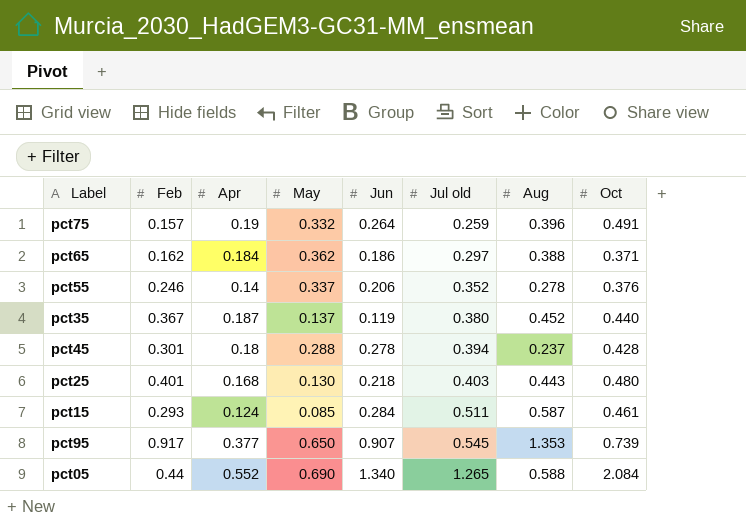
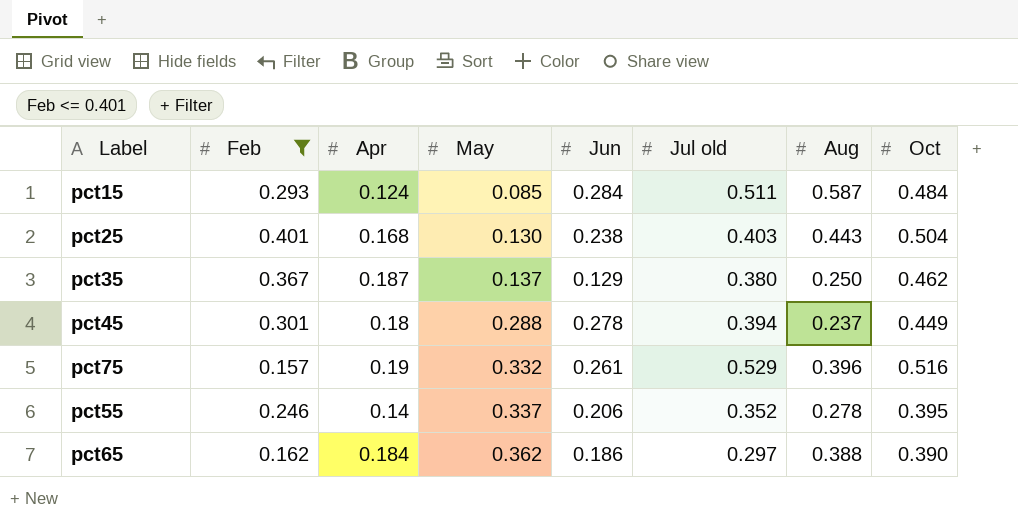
filter: none -> Feb <= 0.401
row order: Jul old ascending -> May ascending
pct15 | Oct: 0.461 -> 0.484
pct25 | Jun: 0.218 -> 0.238
pct25 | Oct: 0.480 -> 0.504
pct35 | Jun: 0.119 -> 0.129
pct35 | Aug: 0.452 -> 0.250
pct35 | Oct: 0.440 -> 0.462
pct45 | Oct: 0.428 -> 0.449
pct75 | Jun: 0.264 -> 0.261
pct75 | Jul old: 0.259 -> 0.529
pct75 | Oct: 0.491 -> 0.516
pct55 | Oct: 0.376 -> 0.395
pct65 | Oct: 0.371 -> 0.390

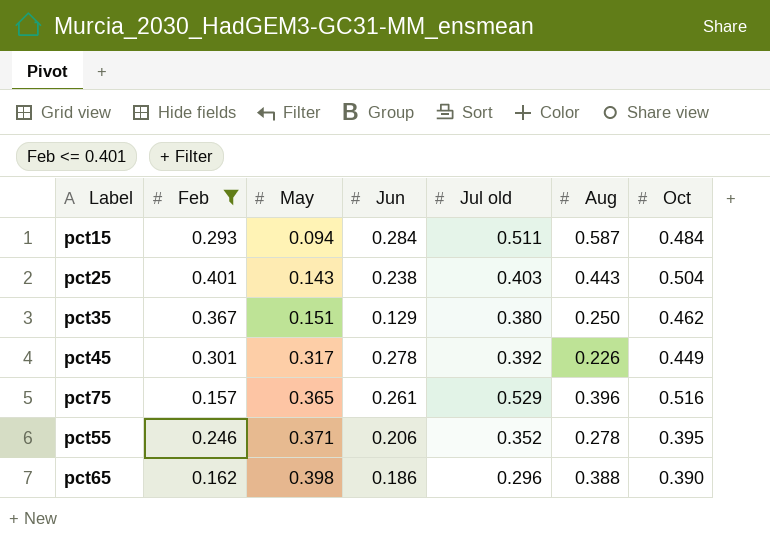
column Apr | position: 3 -> none
pct15 | May: 0.085 -> 0.094
pct25 | May: 0.130 -> 0.143
pct35 | May: 0.137 -> 0.151
pct45 | May: 0.288 -> 0.317
pct45 | Jul old: 0.394 -> 0.392
pct45 | Aug: 0.237 -> 0.226
pct75 | May: 0.332 -> 0.365
pct55 | May: 0.337 -> 0.371
pct65 | May: 0.362 -> 0.398
pct65 | Jul old: 0.297 -> 0.296

